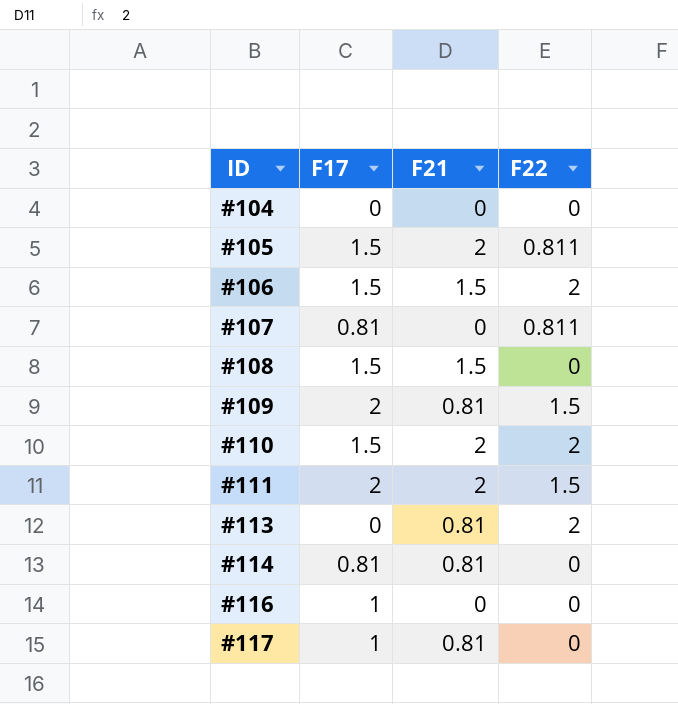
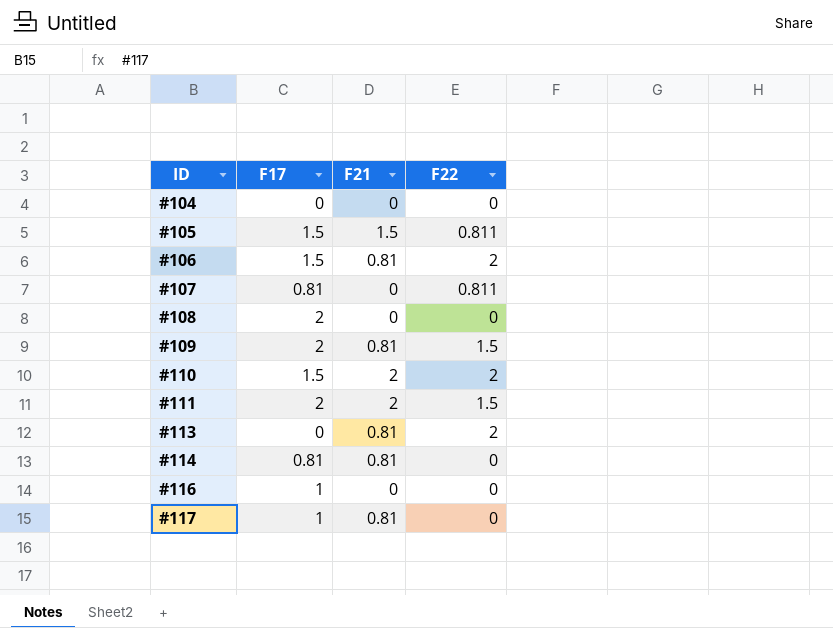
#105 | F21: 2 -> 1.5
#106 | F21: 1.5 -> 0.81
#108 | F17: 1.5 -> 2
#108 | F21: 1.5 -> 0

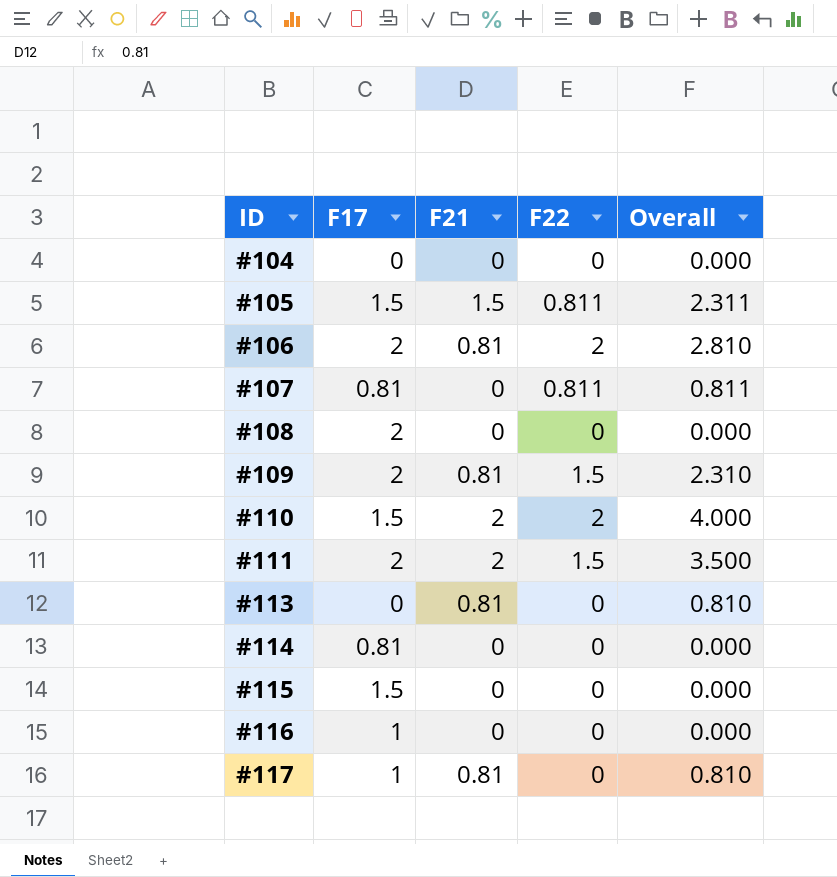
column Overall | formula: none -> [F21] + [F22]
#106 | F17: 1.5 -> 2
#113 | F22: 2 -> 0
#114 | F21: 0.81 -> 0
row #115: none -> 1.5 | 0 | 0 | 0.000

